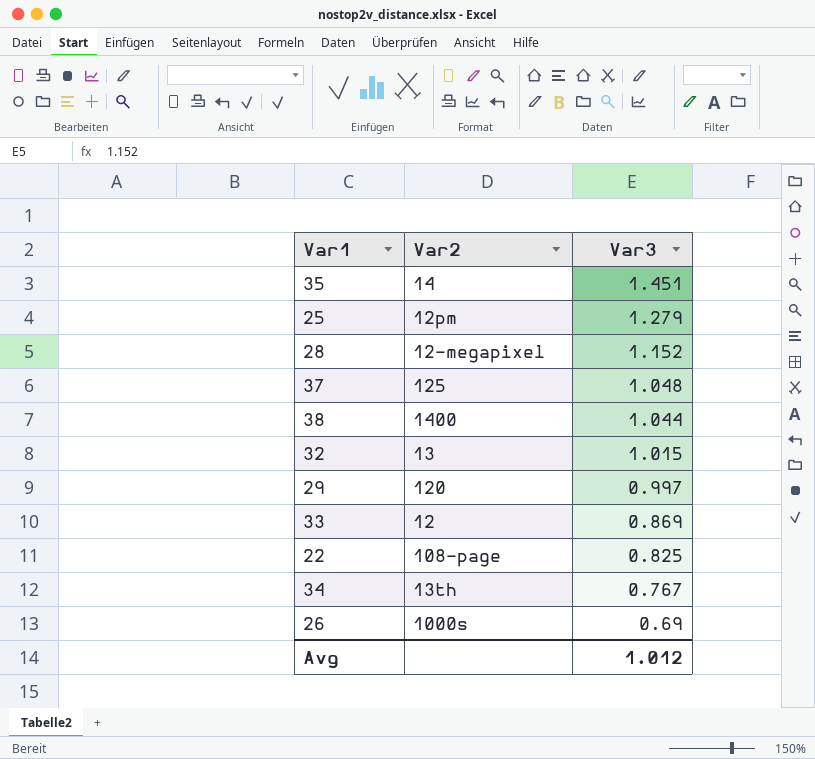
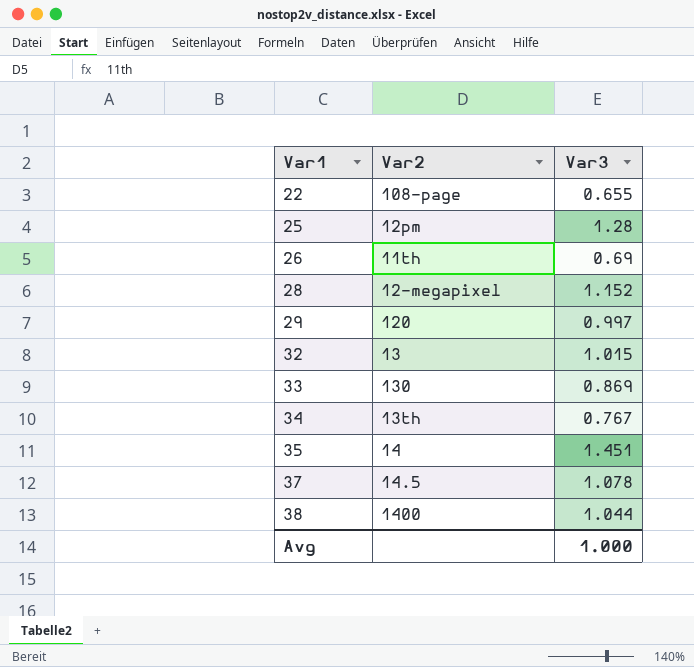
row order: Var3 descending -> Var1 ascending
22 | Var3: 0.825 -> 0.655
25 | Var3: 1.279 -> 1.28
26 | Var2: 1000s -> 11th
33 | Var2: 12 -> 130
37 | Var2: 125 -> 14.5
37 | Var3: 1.048 -> 1.078
Avg | Var3: 1.012 -> 1.000

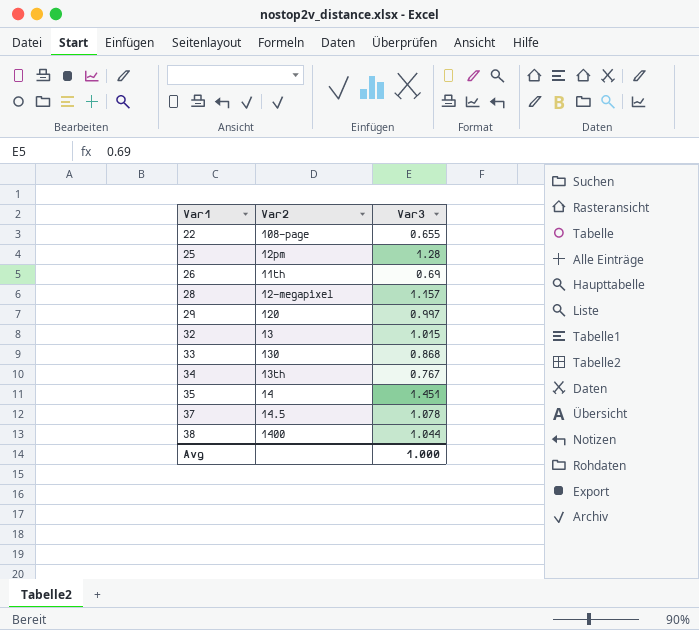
28 | Var3: 1.152 -> 1.157
33 | Var3: 0.869 -> 0.868

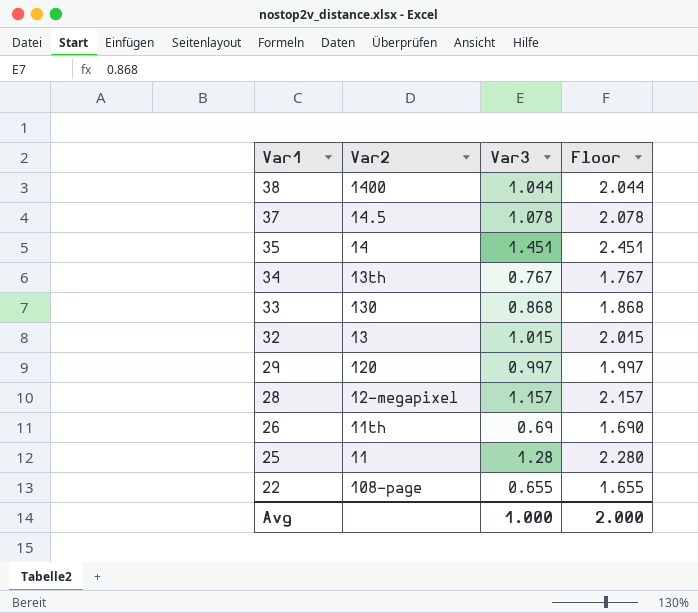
row order: Var1 ascending -> Var1 descending
column Floor | formula: none -> [Var3] + 1
25 | Var2: 12pm -> 11

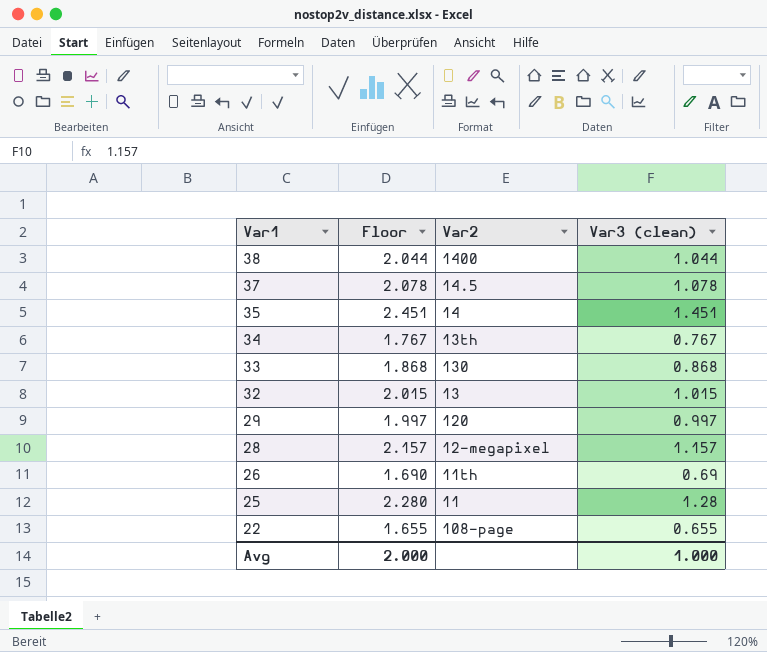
column Floor | position: 4 -> 2
column name: Var3 -> Var3 (clean)

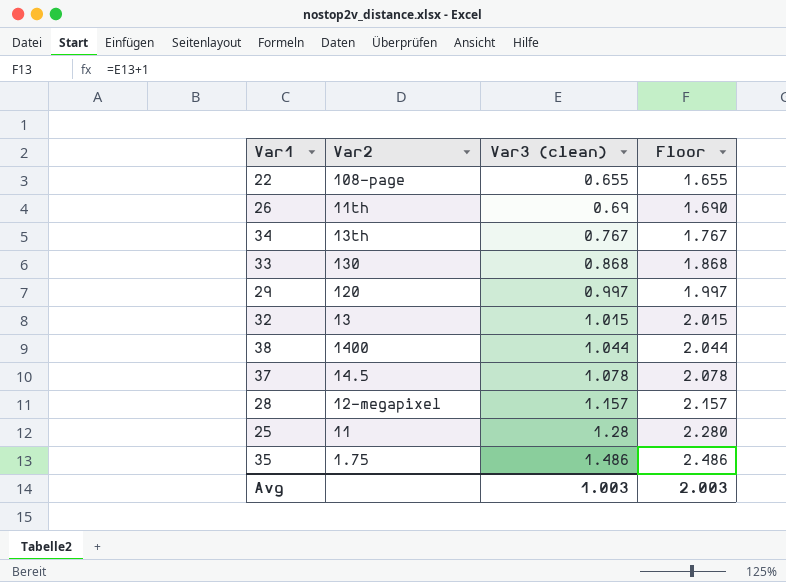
row order: Var1 descending -> Var3 (clean) ascending
column Floor | position: 2 -> 4
35 | Var2: 14 -> 1.75
35 | Var3 (clean): 1.451 -> 1.486
35 | Floor: 2.451 -> 2.486
Avg | Var3 (clean): 1.000 -> 1.003
Avg | Floor: 2.000 -> 2.003

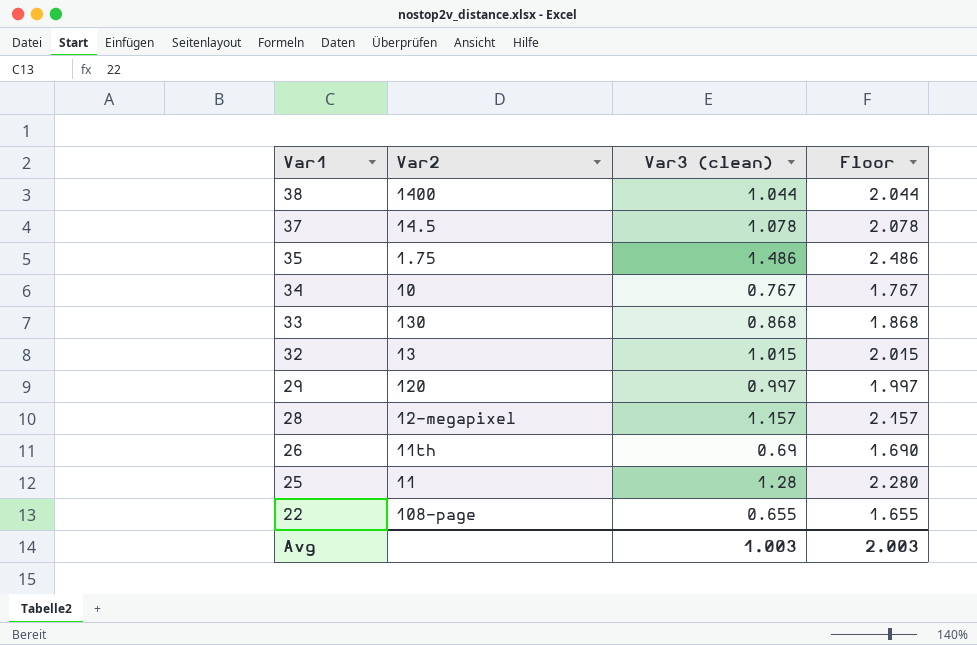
row order: Var3 (clean) ascending -> Var1 descending
34 | Var2: 13th -> 10

